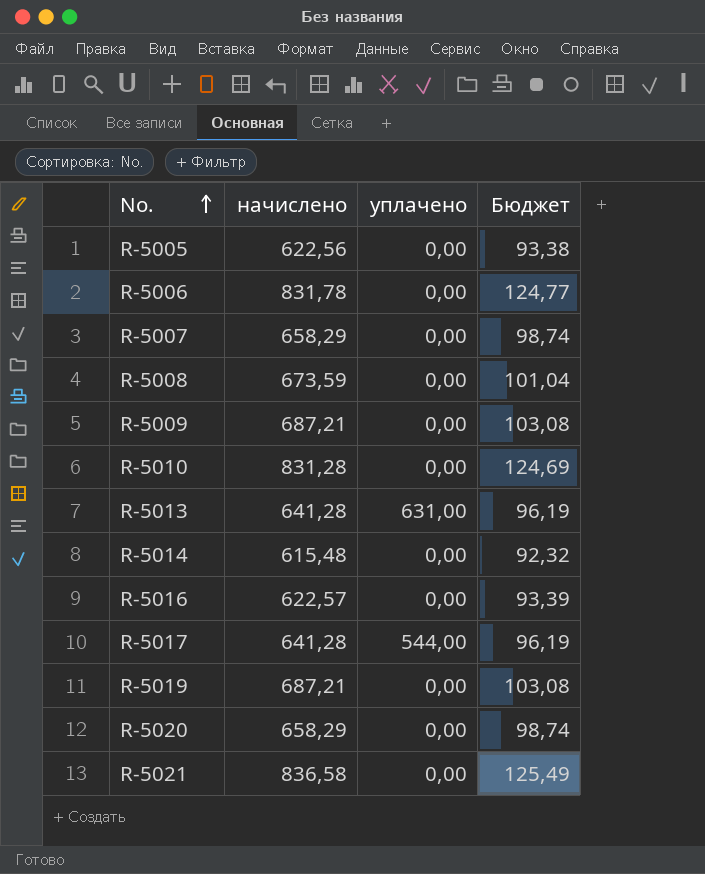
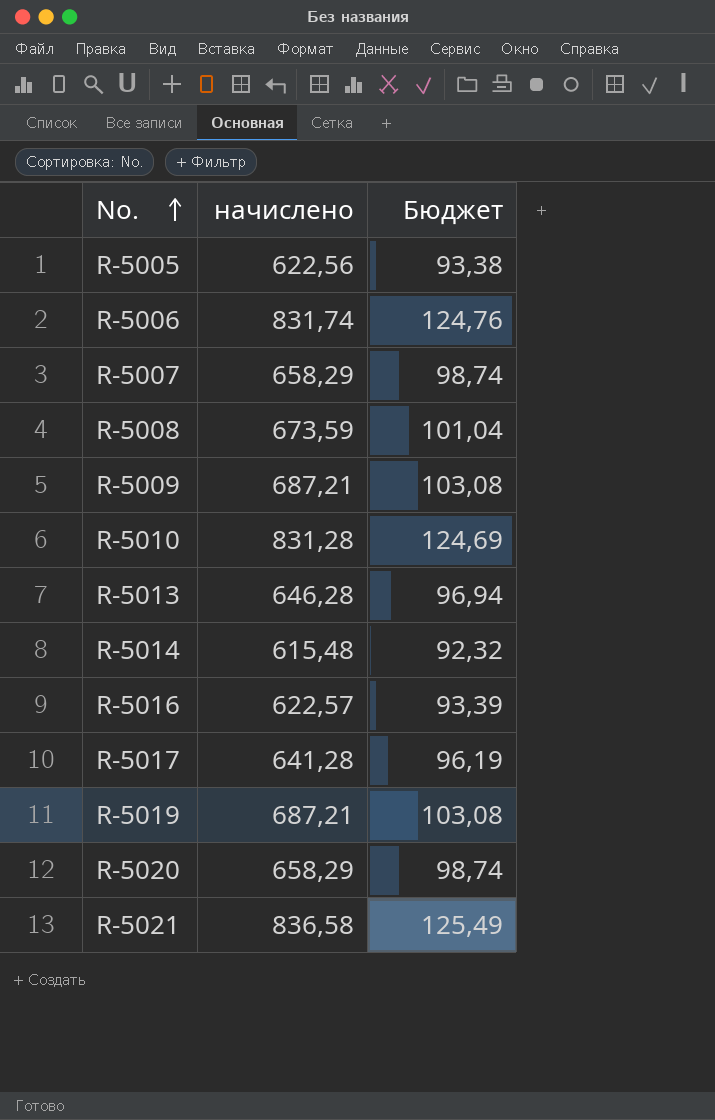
column уплачено | position: 3 -> none
R-5006 | начислено: 831,78 -> 831,74
R-5006 | Бюджет: 124,77 -> 124,76
R-5013 | начислено: 641,28 -> 646,28
R-5013 | Бюджет: 96,19 -> 96,94

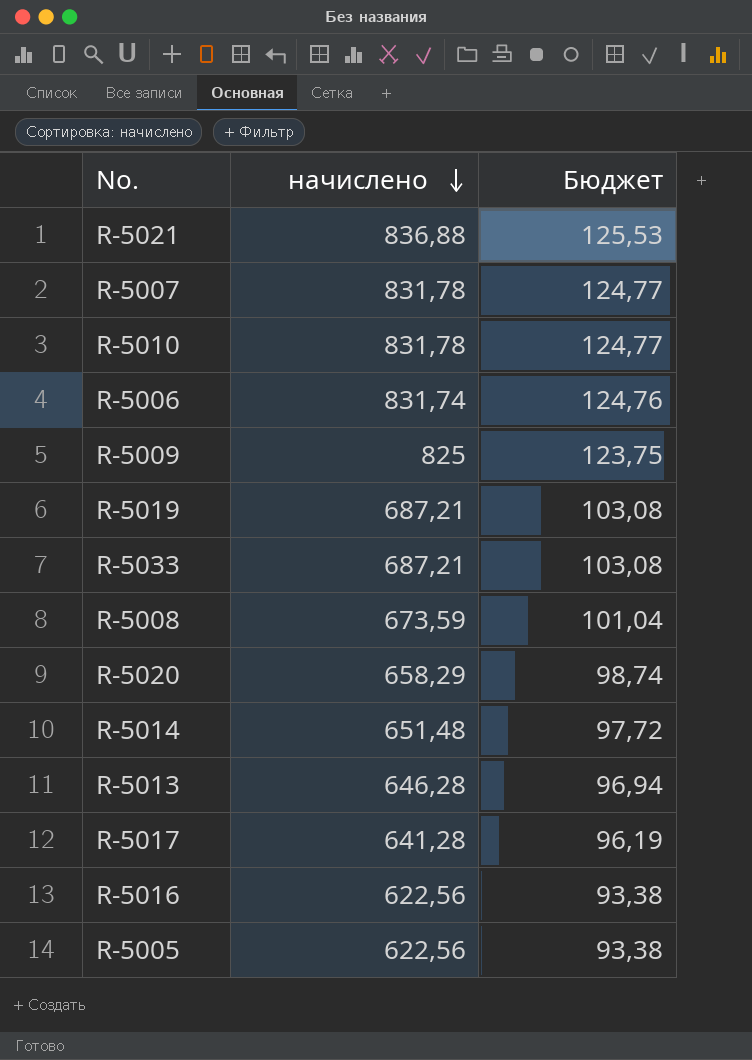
row order: No. ascending -> начислено descending
R-5021 | начислено: 836,58 -> 836,88
R-5021 | Бюджет: 125,49 -> 125,53
R-5007 | начислено: 658,29 -> 831,78
R-5007 | Бюджет: 98,74 -> 124,77
R-5010 | начислено: 831,28 -> 831,78
R-5010 | Бюджет: 124,69 -> 124,77
R-5009 | начислено: 687,21 -> 825
R-5009 | Бюджет: 103,08 -> 123,75
row R-5033: none -> 687,21 | 103,08
R-5014 | начислено: 615,48 -> 651,48
R-5014 | Бюджет: 92,32 -> 97,72
R-5016 | начислено: 622,57 -> 622,56
R-5016 | Бюджет: 93,39 -> 93,38

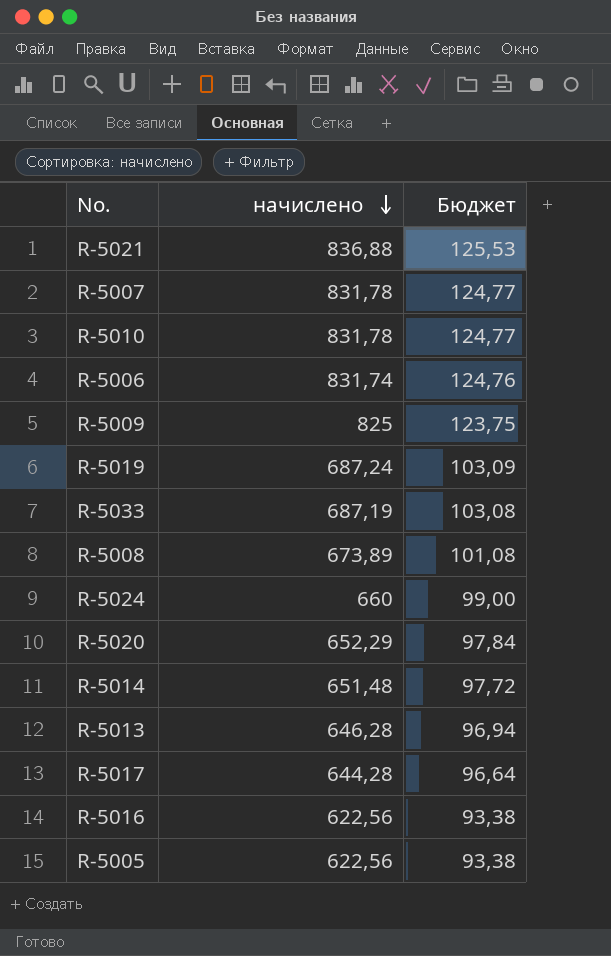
R-5019 | начислено: 687,21 -> 687,24
R-5019 | Бюджет: 103,08 -> 103,09
R-5033 | начислено: 687,21 -> 687,19
R-5008 | начислено: 673,59 -> 673,89
R-5008 | Бюджет: 101,04 -> 101,08
row R-5024: none -> 660 | 99,00
R-5020 | начислено: 658,29 -> 652,29
R-5020 | Бюджет: 98,74 -> 97,84
R-5017 | начислено: 641,28 -> 644,28
R-5017 | Бюджет: 96,19 -> 96,64

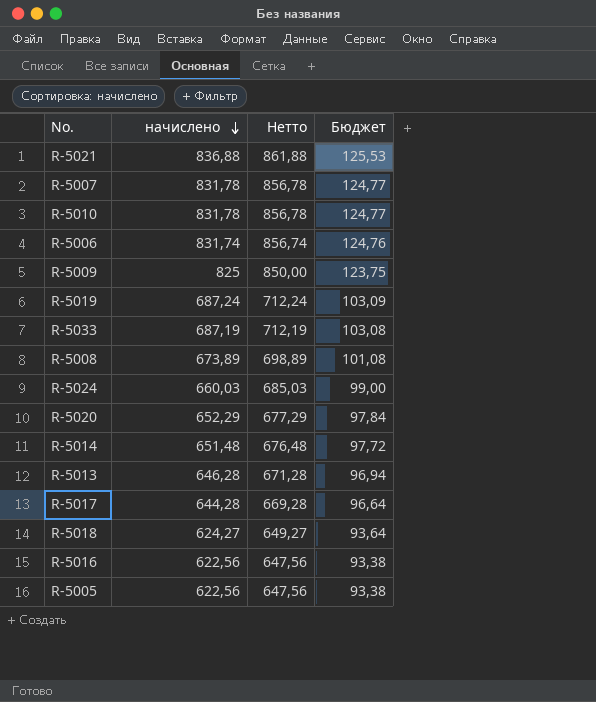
column Нетто | formula: none -> [начислено] + 25
R-5024 | начислено: 660 -> 660,03
row R-5018: none -> 624,27 | 649,27 | 93,64

